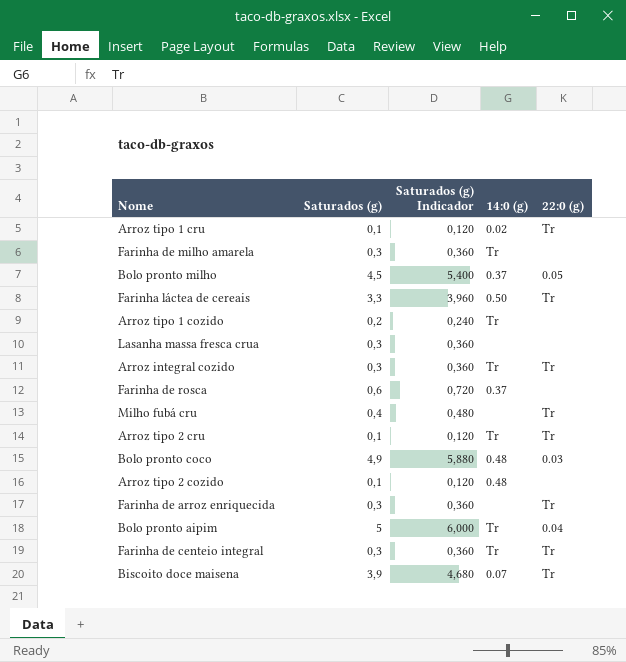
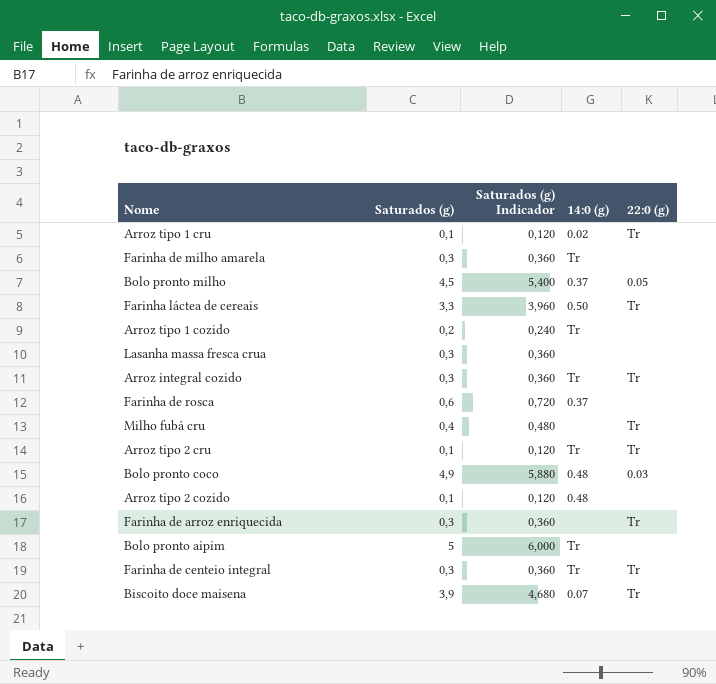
Bolo pronto aipim | 22:0 (g): 0.04 -> none

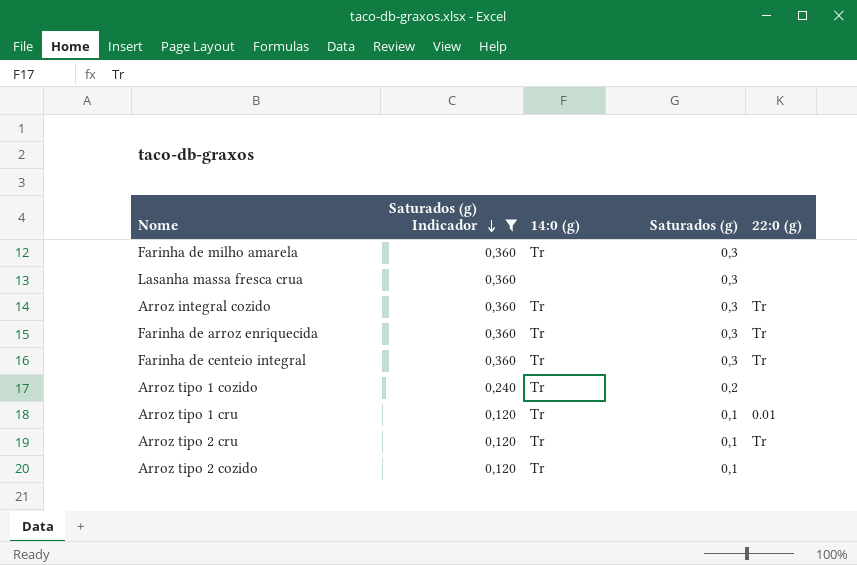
filter: none -> Saturados (g) Indicador <= 0,360
row order: none -> Saturados (g) Indicador descending
column Saturados (g) | position: 2 -> 4
Farinha de arroz enriquecida | 14:0 (g): none -> Tr
Arroz tipo 1 cru | 14:0 (g): 0.02 -> Tr
Arroz tipo 1 cru | 22:0 (g): Tr -> 0.01
Arroz tipo 2 cozido | 14:0 (g): 0.48 -> Tr

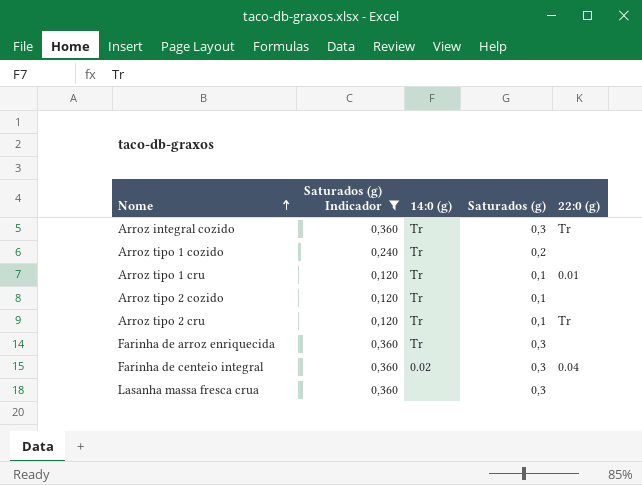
row order: Saturados (g) Indicador descending -> Nome ascending
row Farinha de milho amarela: 0,360 | Tr | 0,3 | none -> none
Farinha de arroz enriquecida | 22:0 (g): Tr -> none
Farinha de centeio integral | 14:0 (g): Tr -> 0.02
Farinha de centeio integral | 22:0 (g): Tr -> 0.04

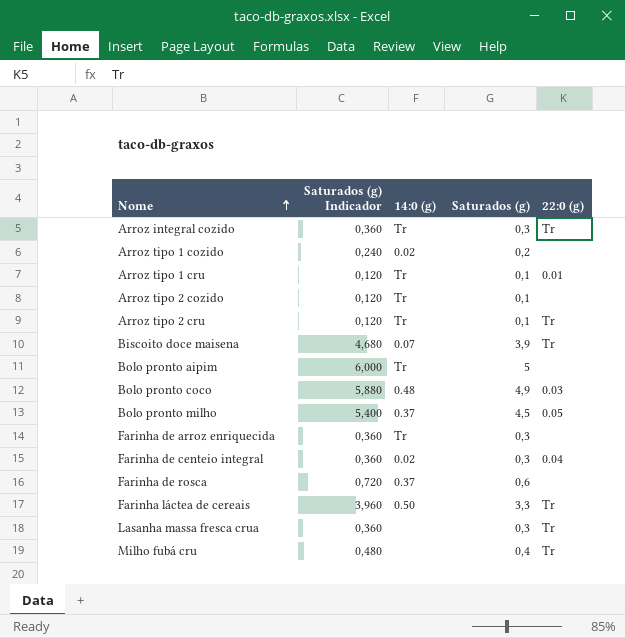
filter: Saturados (g) Indicador <= 0,360 -> none
Arroz tipo 1 cozido | 14:0 (g): Tr -> 0.02
Lasanha massa fresca crua | 22:0 (g): none -> Tr

